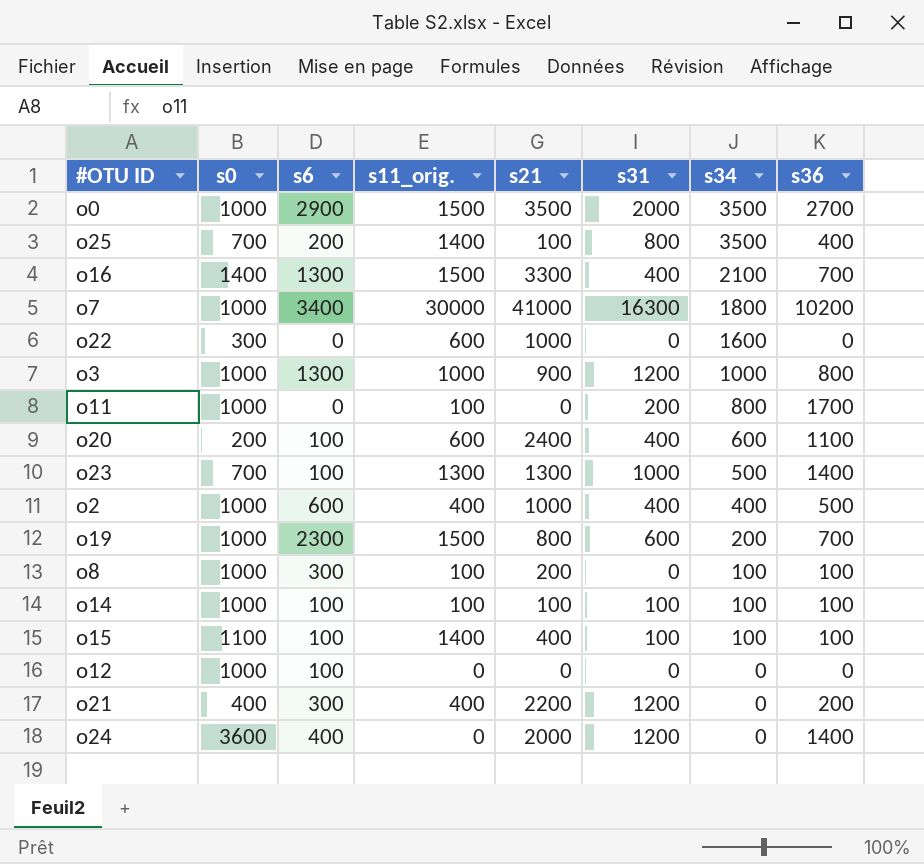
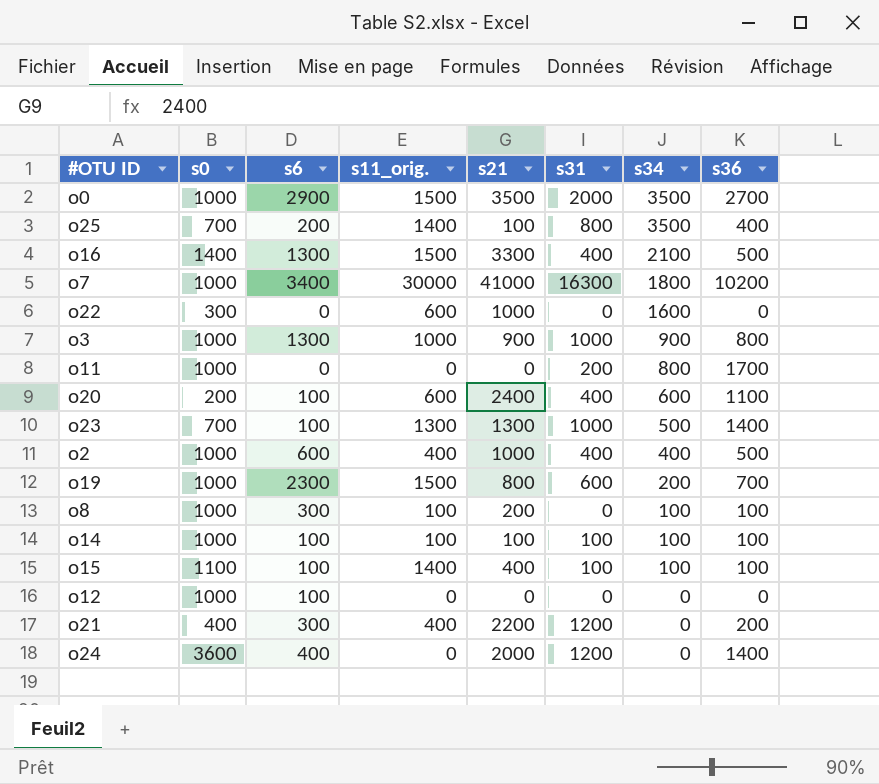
o16 | s36: 700 -> 500
o3 | s31: 1200 -> 1000
o3 | s34: 1000 -> 900
o11 | s11_orig.: 100 -> 0

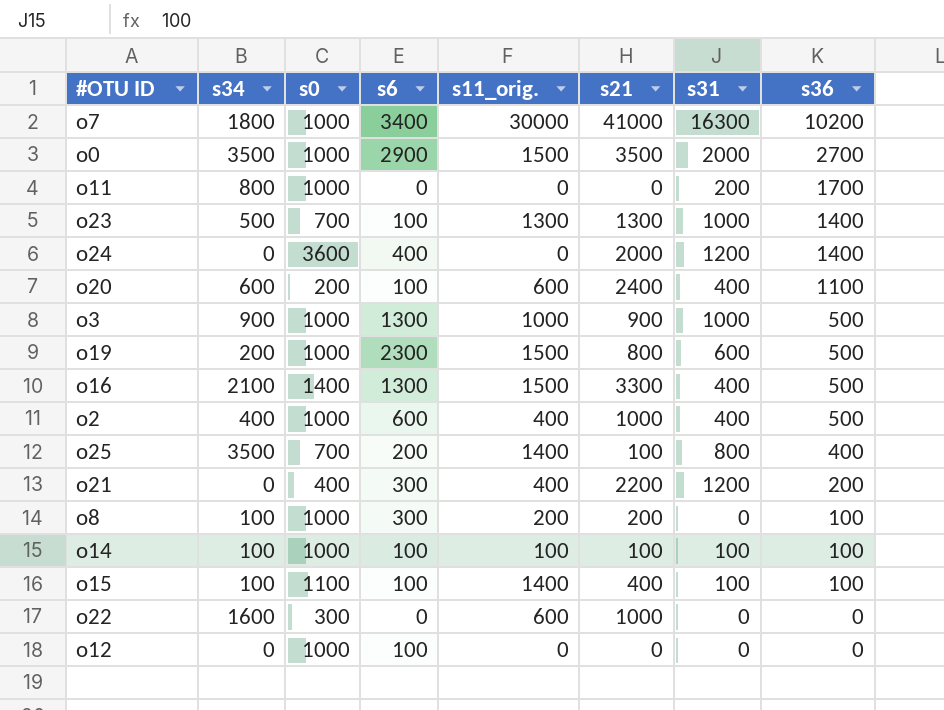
row order: s34 descending -> s36 descending
column s34 | position: 7 -> 2
o3 | s36: 800 -> 500
o19 | s36: 700 -> 500
o8 | s11_orig.: 100 -> 200

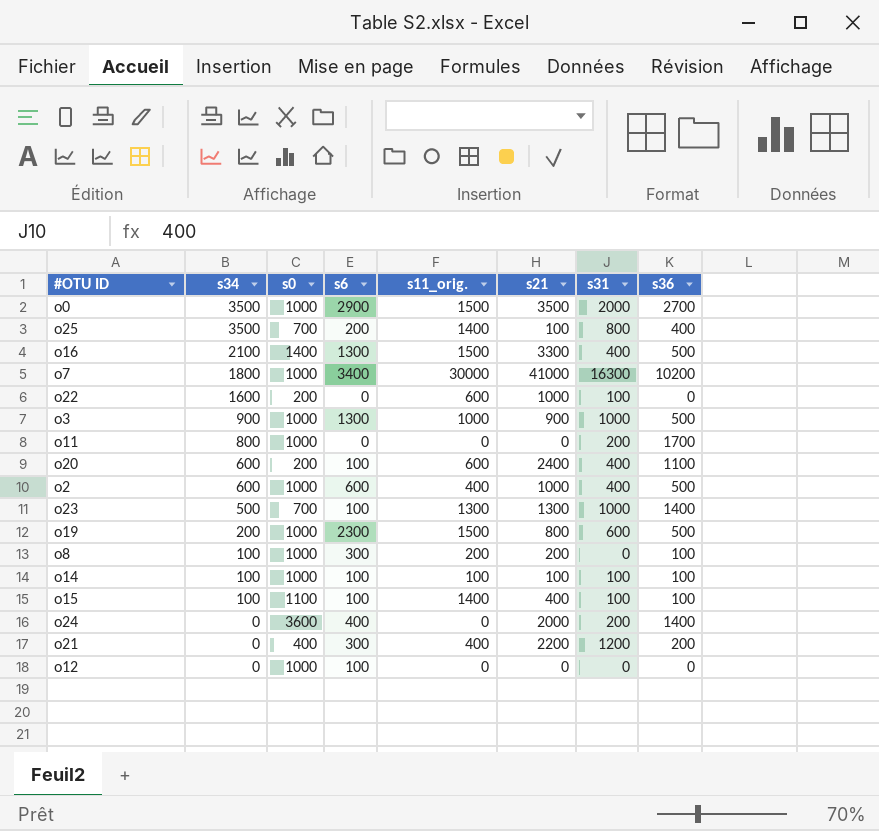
row order: s36 descending -> s34 descending
o22 | s0: 300 -> 200
o22 | s31: 0 -> 100
o2 | s34: 400 -> 600
o24 | s31: 1200 -> 200

